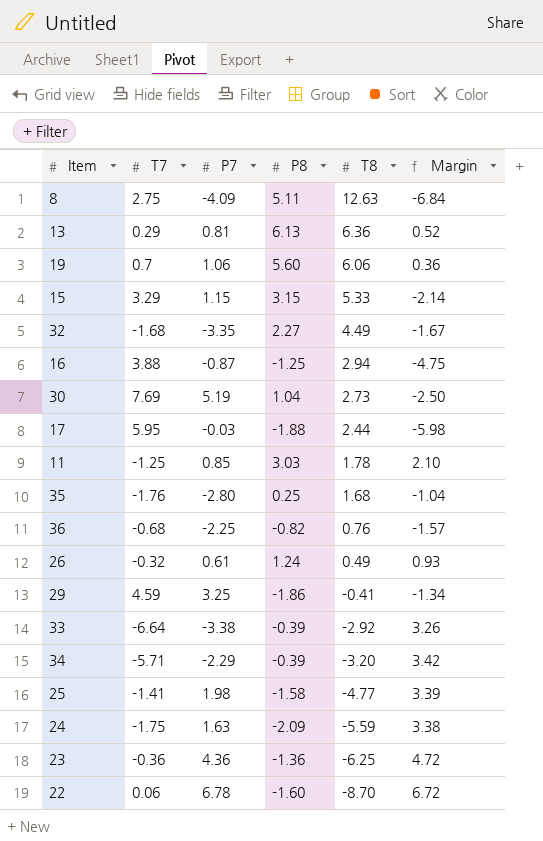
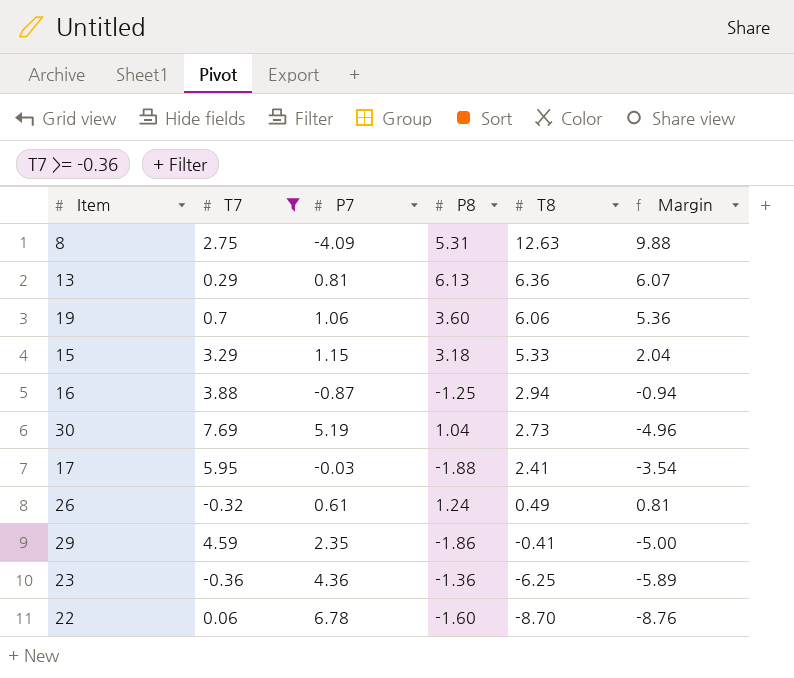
filter: none -> T7 >= -0.36
column Margin | formula: [P7] - [T7] -> [T8] - [T7]
8 | P8: 5.11 -> 5.31
19 | P8: 5.60 -> 3.60
15 | P8: 3.15 -> 3.18
17 | T8: 2.44 -> 2.41
29 | P7: 3.25 -> 2.35

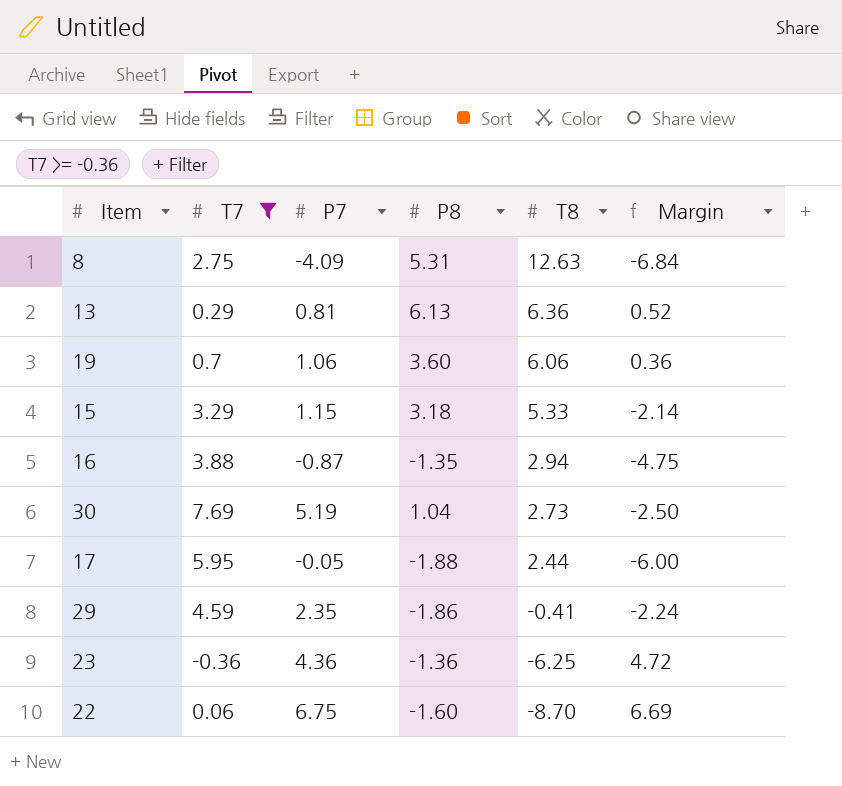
column Margin | formula: [T8] - [T7] -> [P7] - [T7]
row 26: -0.32 | 0.61 | 1.24 | 0.49 | 0.81 -> none
16 | P8: -1.25 -> -1.35
17 | P7: -0.03 -> -0.05
17 | T8: 2.41 -> 2.44
22 | P7: 6.78 -> 6.75

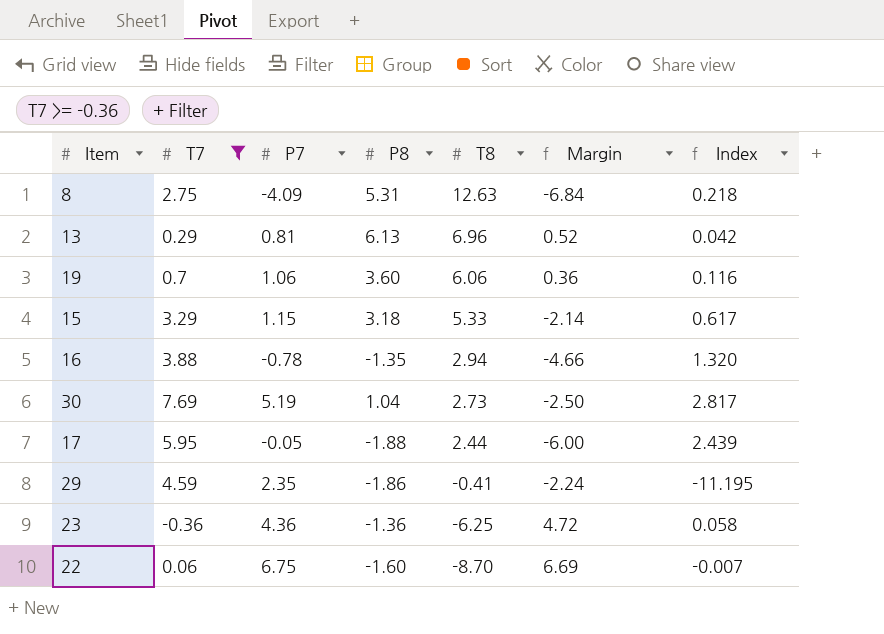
column Index | formula: none -> [T7] / [T8]
13 | T8: 6.36 -> 6.96
16 | P7: -0.87 -> -0.78
16 | Margin: -4.75 -> -4.66

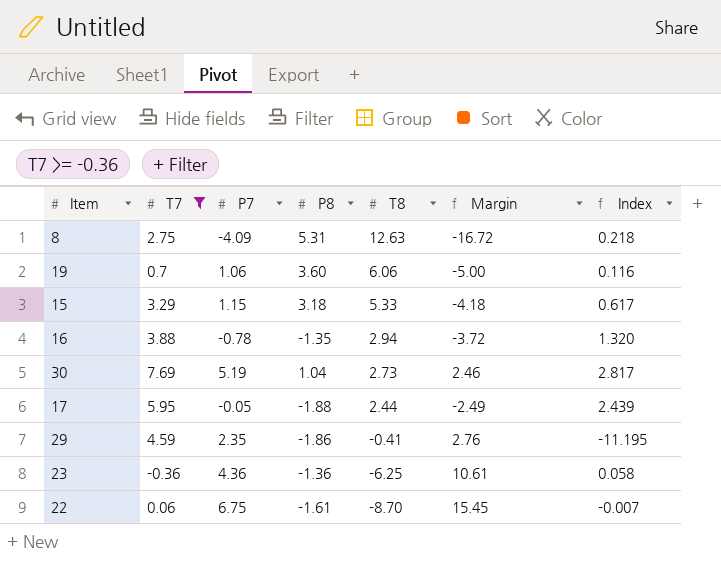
column Margin | formula: [P7] - [T7] -> [P7] - [T8]
row 13: 0.29 | 0.81 | 6.13 | 6.96 | 0.52 | 0.042 -> none
22 | P8: -1.60 -> -1.61

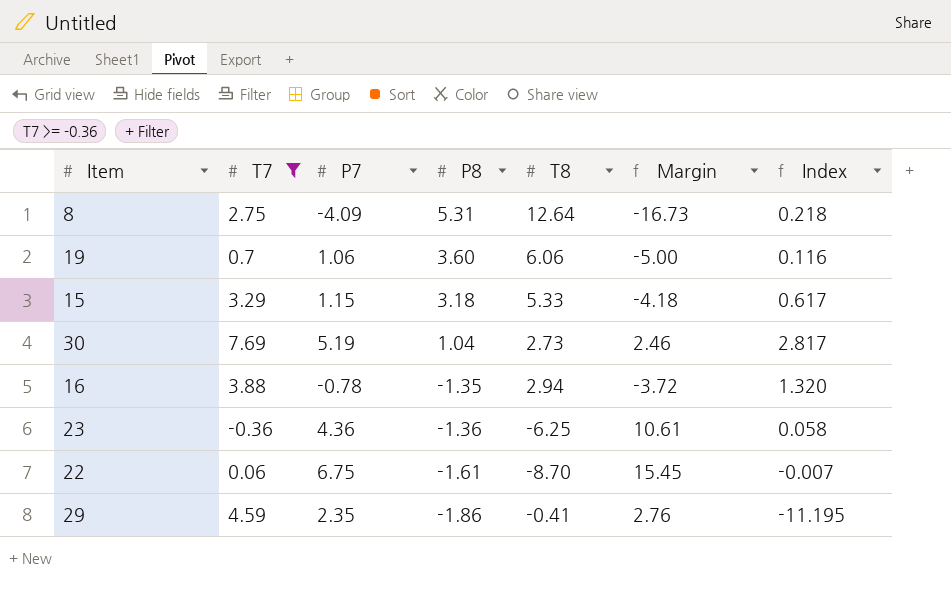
row order: T8 descending -> P8 descending
row 17: 5.95 | -0.05 | -1.88 | 2.44 | -2.49 | 2.439 -> none
8 | T8: 12.63 -> 12.64
8 | Margin: -16.72 -> -16.73

